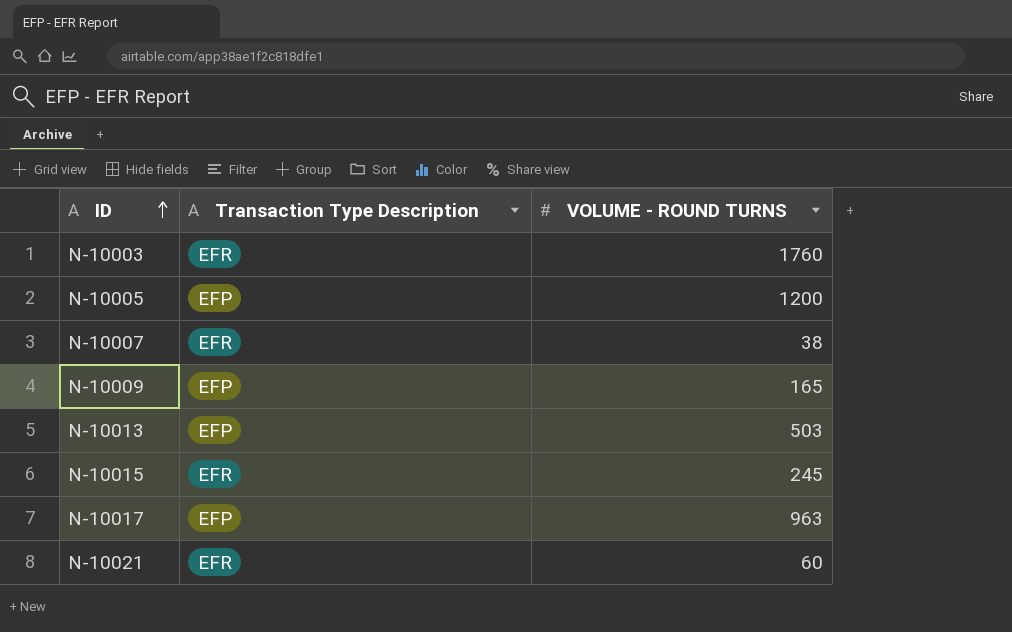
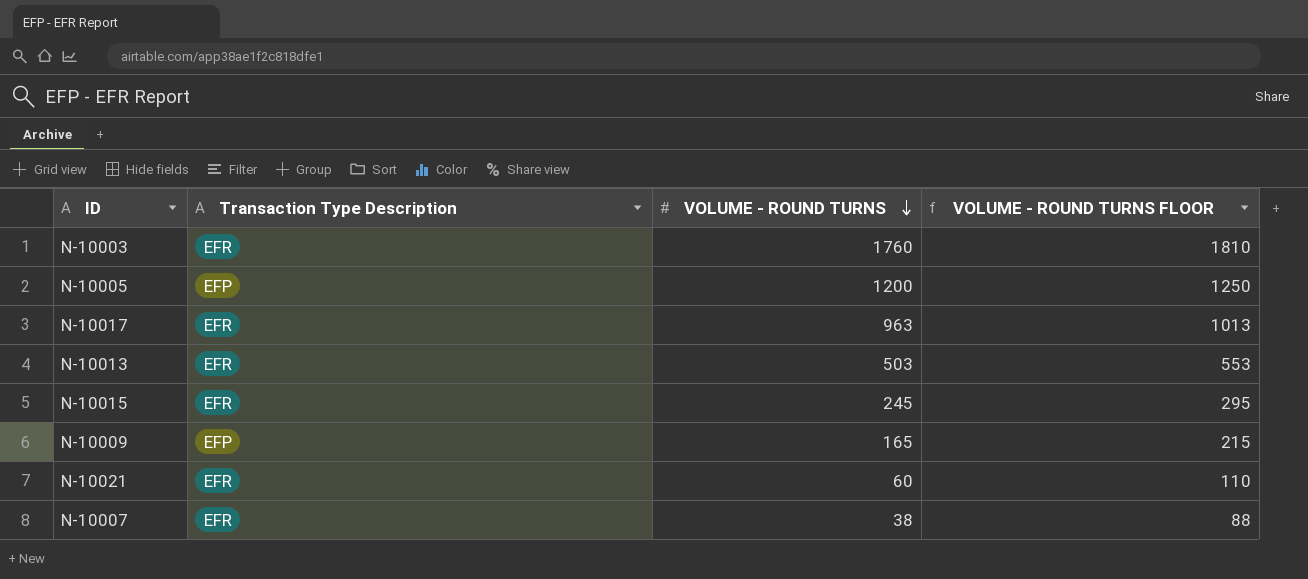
row order: ID ascending -> VOLUME - ROUND TURNS descending
column VOLUME - ROUND TURNS FLOOR | formula: none -> [VOLUME - ROUND TURNS] + 50
N-10017 | Transaction Type Description: EFP -> EFR
N-10013 | Transaction Type Description: EFP -> EFR

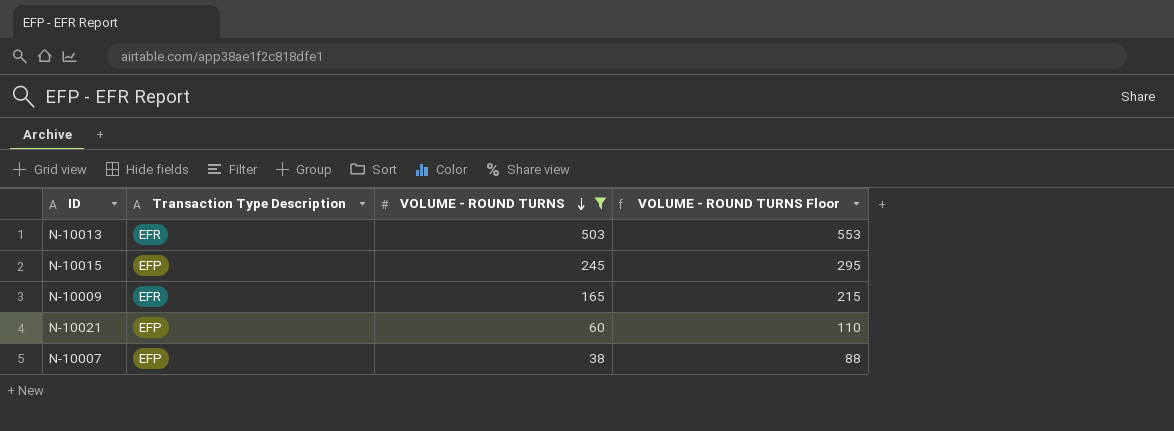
filter: none -> VOLUME - ROUND TURNS <= 503
column name: VOLUME - ROUND TURNS FLOOR -> VOLUME - ROUND TURNS Floor
N-10015 | Transaction Type Description: EFR -> EFP
N-10009 | Transaction Type Description: EFP -> EFR
N-10021 | Transaction Type Description: EFR -> EFP
N-10007 | Transaction Type Description: EFR -> EFP

